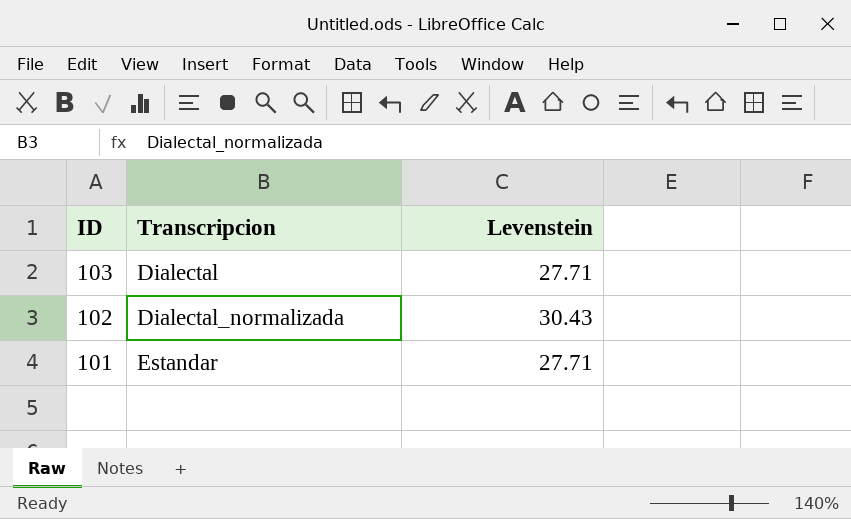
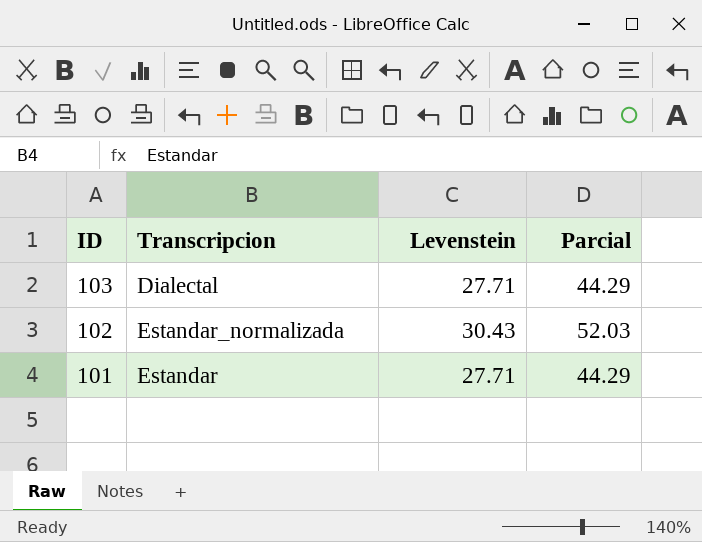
column Parcial | position: none -> 4
102 | Transcripcion: Dialectal_normalizada -> Estandar_normalizada

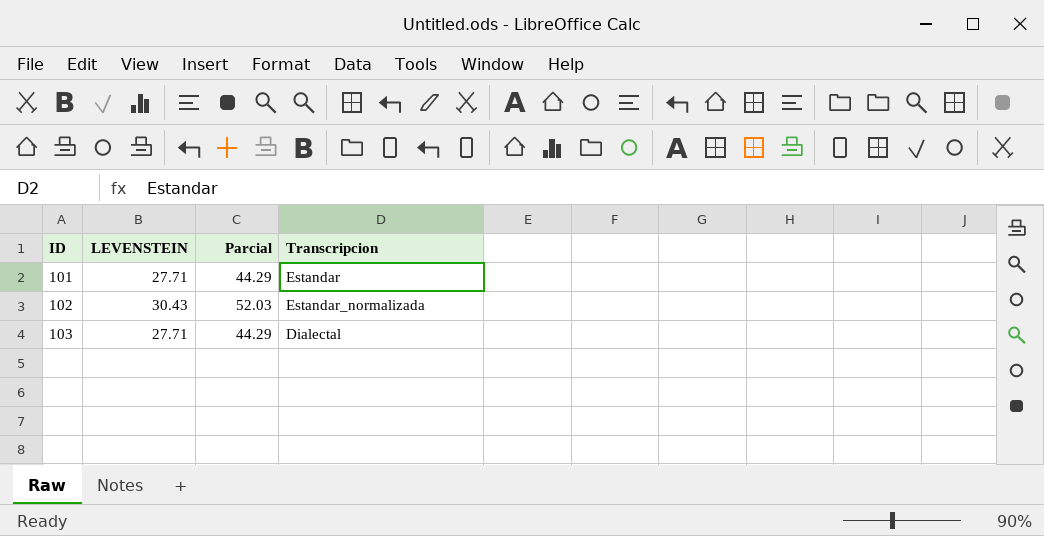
row order: ID descending -> ID ascending
column name: Levenstein -> LEVENSTEIN
column Transcripcion | position: 2 -> 4

